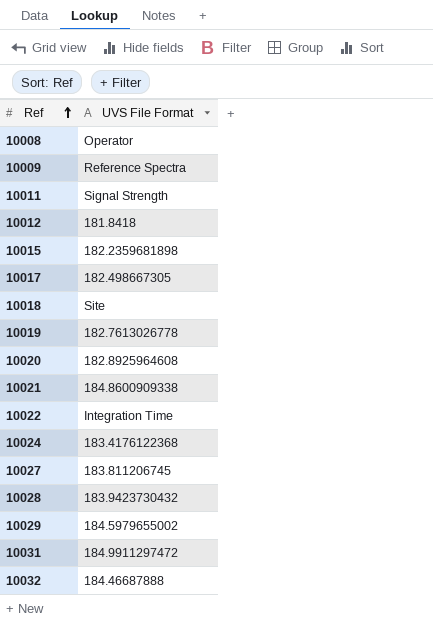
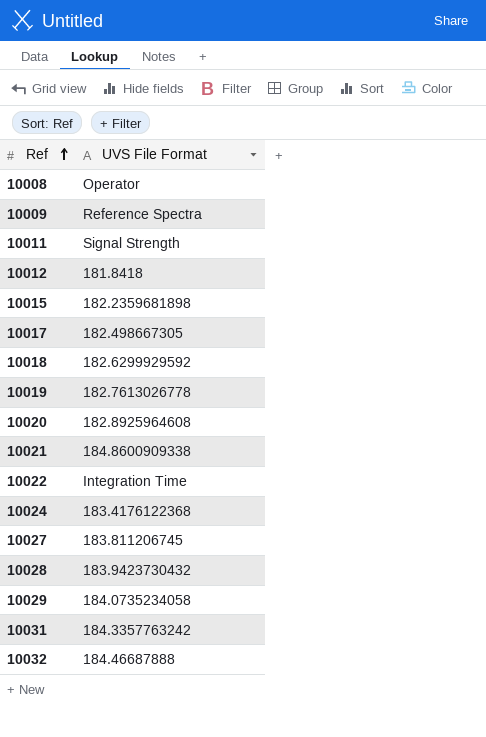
10018 | UVS File Format: Site -> 182.6299929592
10029 | UVS File Format: 184.5979655002 -> 184.0735234058
10031 | UVS File Format: 184.9911297472 -> 184.3357763242

